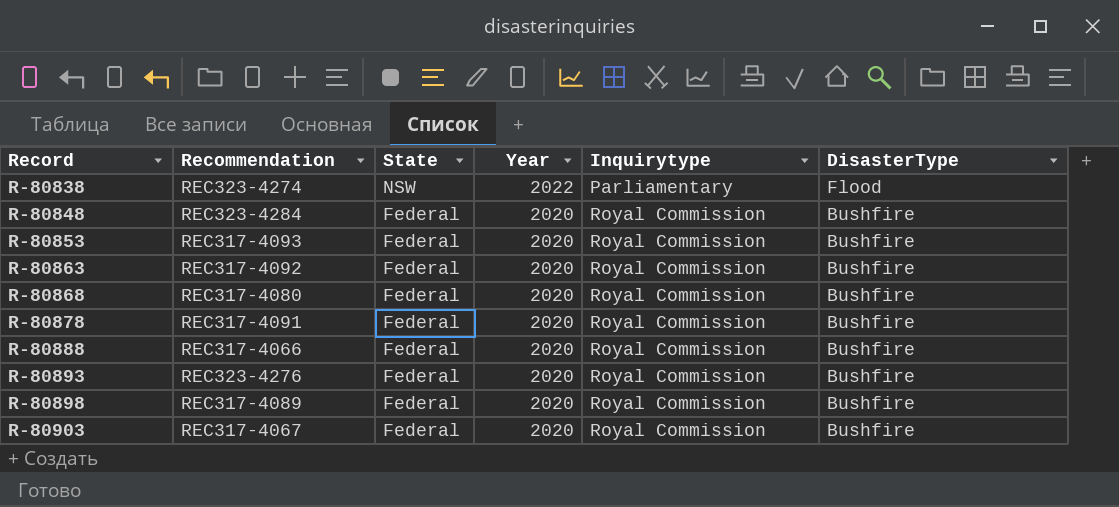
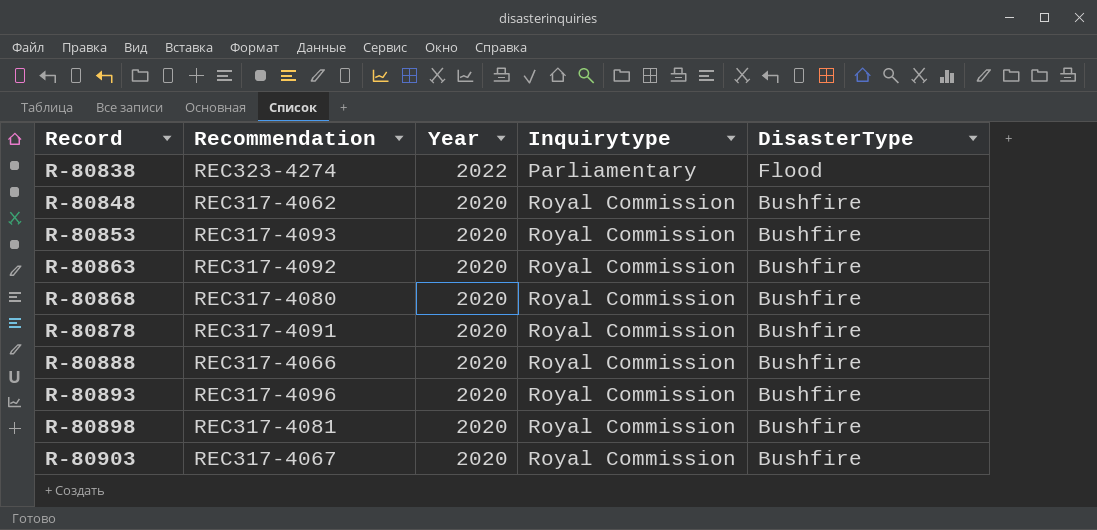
column State | position: 3 -> none
R-80848 | Recommendation: REC323-4284 -> REC317-4062
R-80893 | Recommendation: REC323-4276 -> REC317-4096
R-80898 | Recommendation: REC317-4089 -> REC317-4081

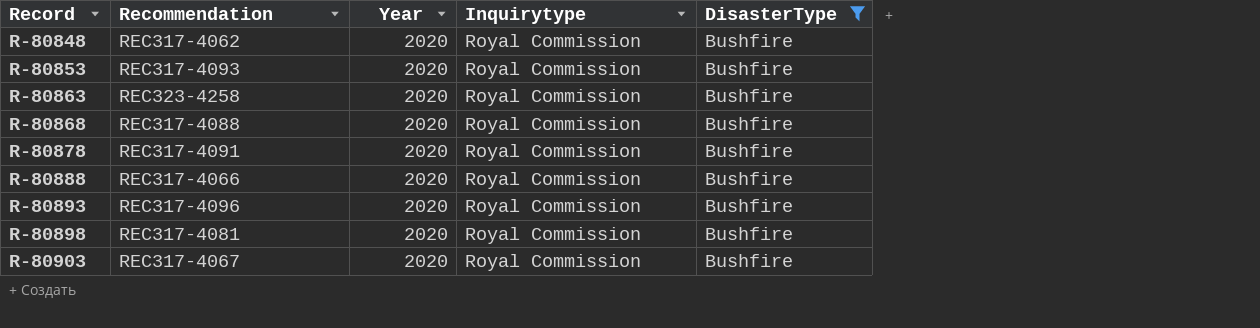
filter: none -> DisasterType = Bushfire
R-80863 | Recommendation: REC317-4092 -> REC323-4258
R-80868 | Recommendation: REC317-4080 -> REC317-4088

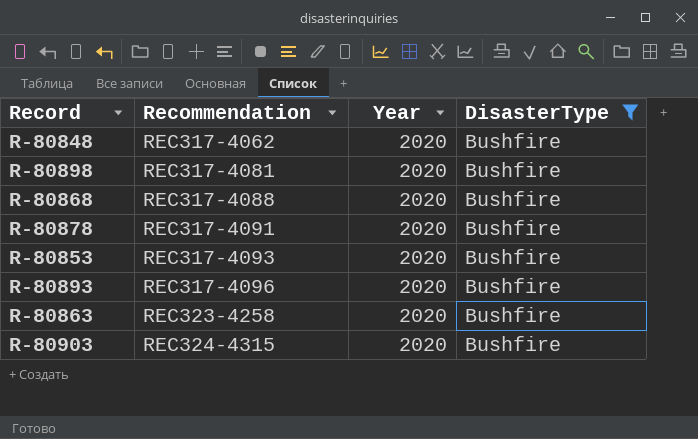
row order: Record ascending -> Recommendation ascending
column Inquirytype | position: 4 -> none
row R-80888: REC317-4066 | 2020 | Royal Commission | Bushfire -> none
R-80903 | Recommendation: REC317-4067 -> REC324-4315

